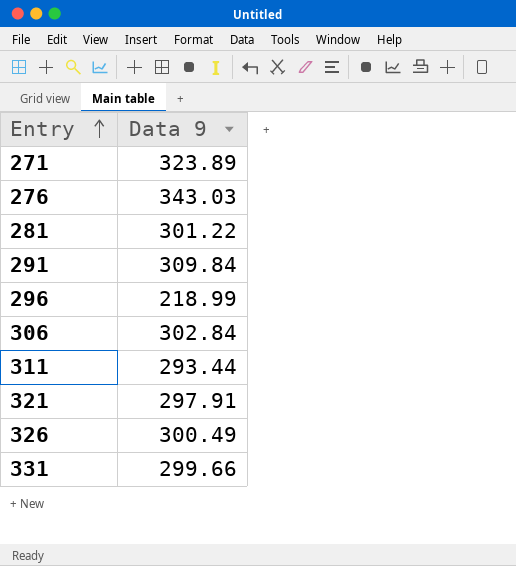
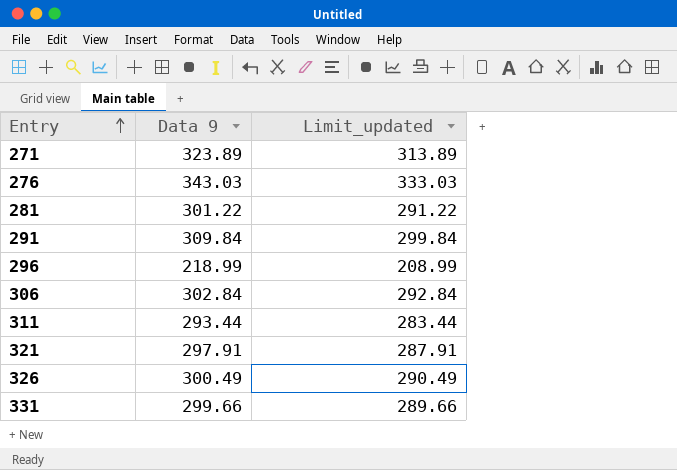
column Limit_updated | formula: none -> [Data 9] - 10

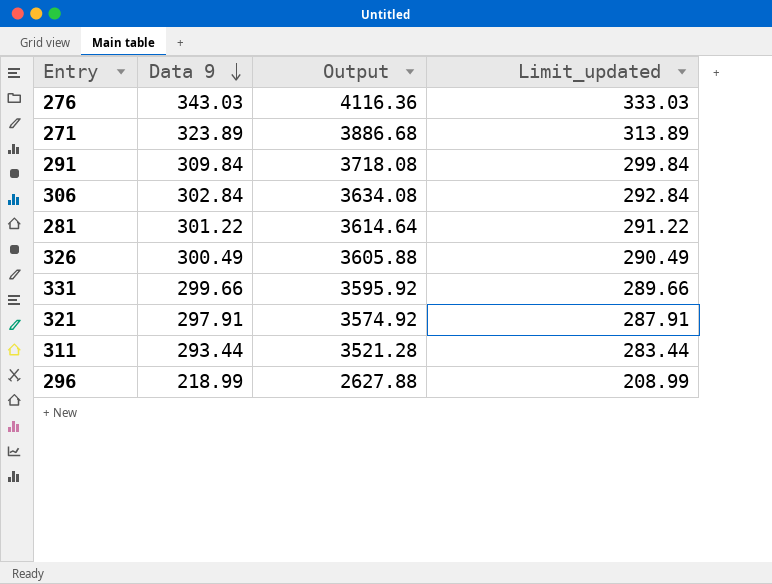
row order: Entry ascending -> Data 9 descending
column Output | formula: none -> [Data 9] * 12

